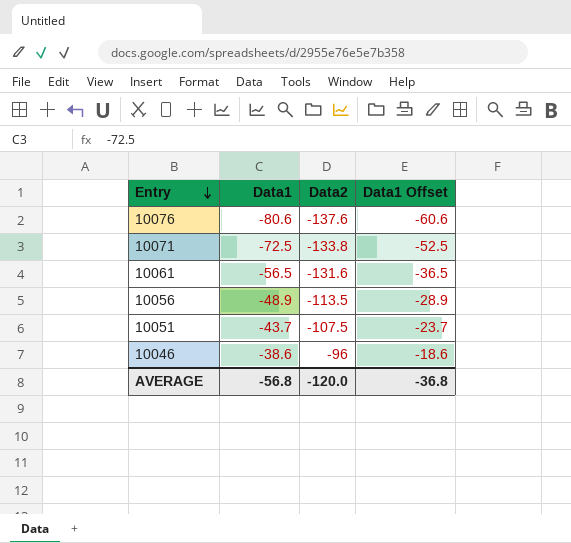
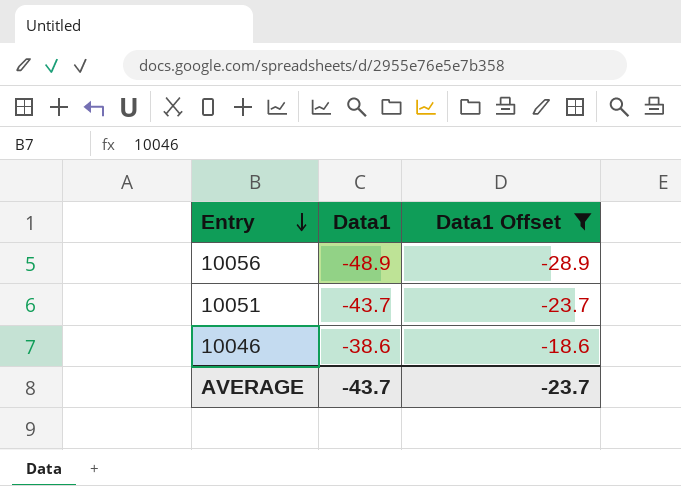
filter: none -> Data1 Offset >= -28.9
column Data2 | position: 3 -> none
AVERAGE | Data1: -56.8 -> -43.7
AVERAGE | Data1 Offset: -36.8 -> -23.7

